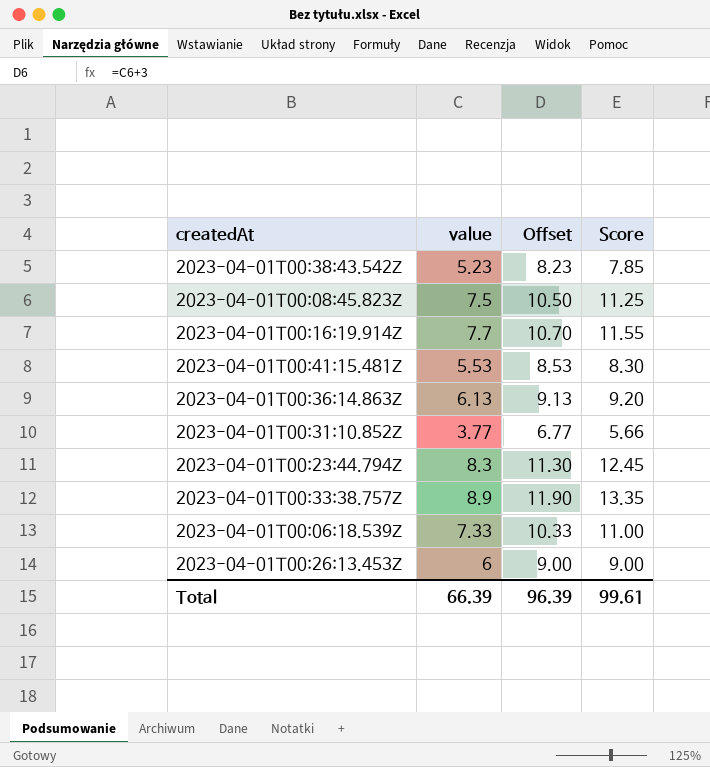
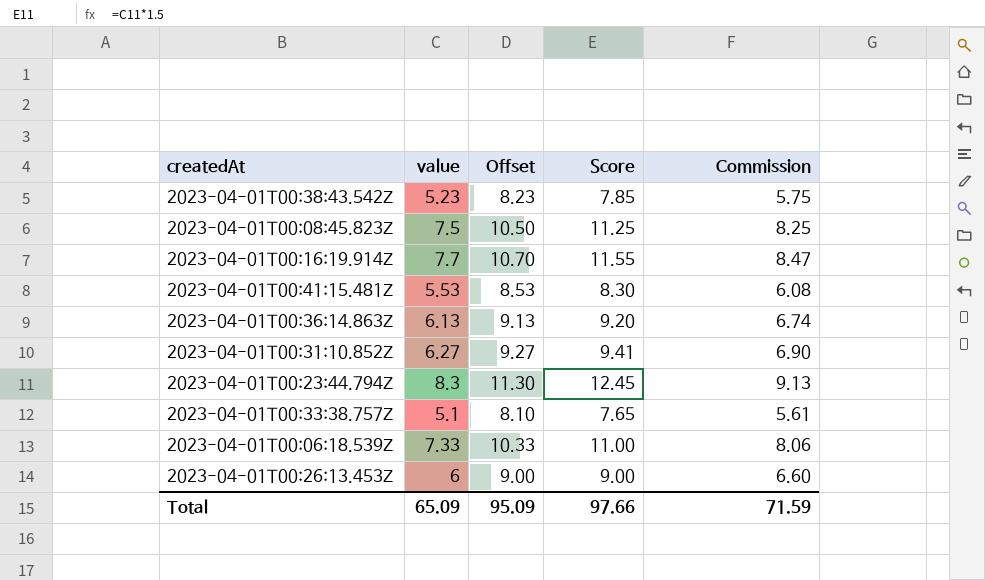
column Commission | formula: none -> [value] * 1.1
2023-04-01T00:31:10.852Z | value: 3.77 -> 6.27
2023-04-01T00:31:10.852Z | Offset: 6.77 -> 9.27
2023-04-01T00:31:10.852Z | Score: 5.66 -> 9.41
2023-04-01T00:33:38.757Z | value: 8.9 -> 5.1
2023-04-01T00:33:38.757Z | Offset: 11.90 -> 8.10
2023-04-01T00:33:38.757Z | Score: 13.35 -> 7.65
Total | value: 66.39 -> 65.09
Total | Offset: 96.39 -> 95.09
Total | Score: 99.61 -> 97.66

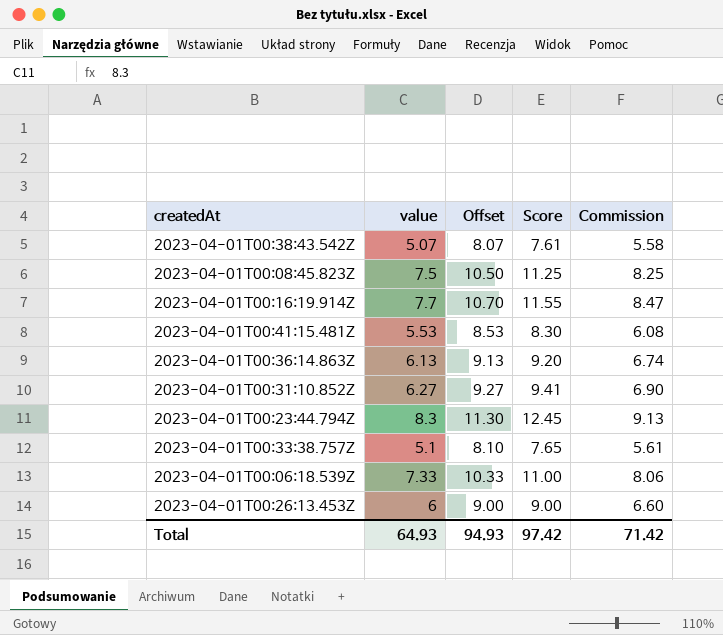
2023-04-01T00:38:43.542Z | value: 5.23 -> 5.07
2023-04-01T00:38:43.542Z | Offset: 8.23 -> 8.07
2023-04-01T00:38:43.542Z | Score: 7.85 -> 7.61
2023-04-01T00:38:43.542Z | Commission: 5.75 -> 5.58
Total | value: 65.09 -> 64.93
Total | Offset: 95.09 -> 94.93
Total | Score: 97.66 -> 97.42
Total | Commission: 71.59 -> 71.42

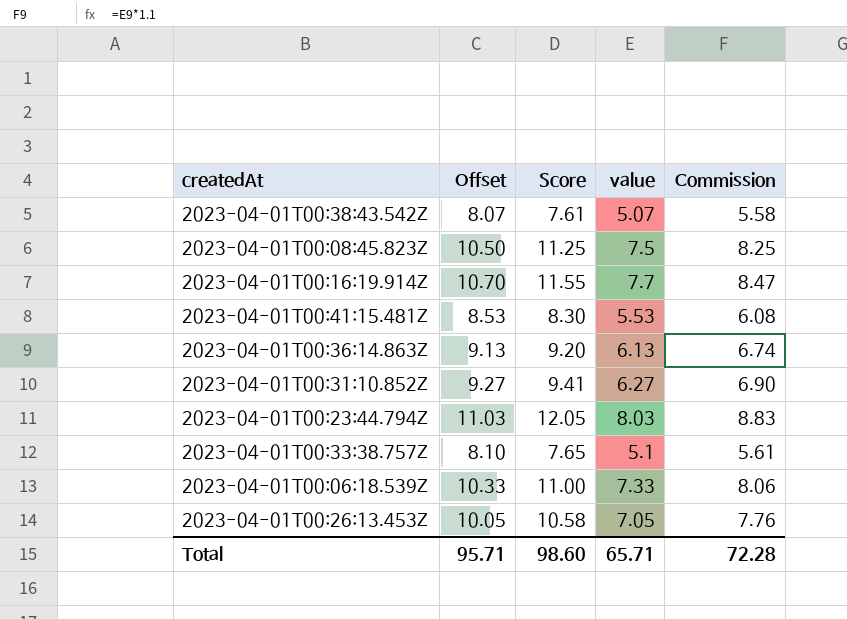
column value | position: 2 -> 4
2023-04-01T00:23:44.794Z | Offset: 11.30 -> 11.03
2023-04-01T00:23:44.794Z | Score: 12.45 -> 12.05
2023-04-01T00:23:44.794Z | value: 8.3 -> 8.03
2023-04-01T00:23:44.794Z | Commission: 9.13 -> 8.83
2023-04-01T00:26:13.453Z | Offset: 9.00 -> 10.05
2023-04-01T00:26:13.453Z | Score: 9.00 -> 10.58
2023-04-01T00:26:13.453Z | value: 6 -> 7.05
2023-04-01T00:26:13.453Z | Commission: 6.60 -> 7.76
Total | Offset: 94.93 -> 95.71
Total | Score: 97.42 -> 98.60
Total | value: 64.93 -> 65.71
Total | Commission: 71.42 -> 72.28

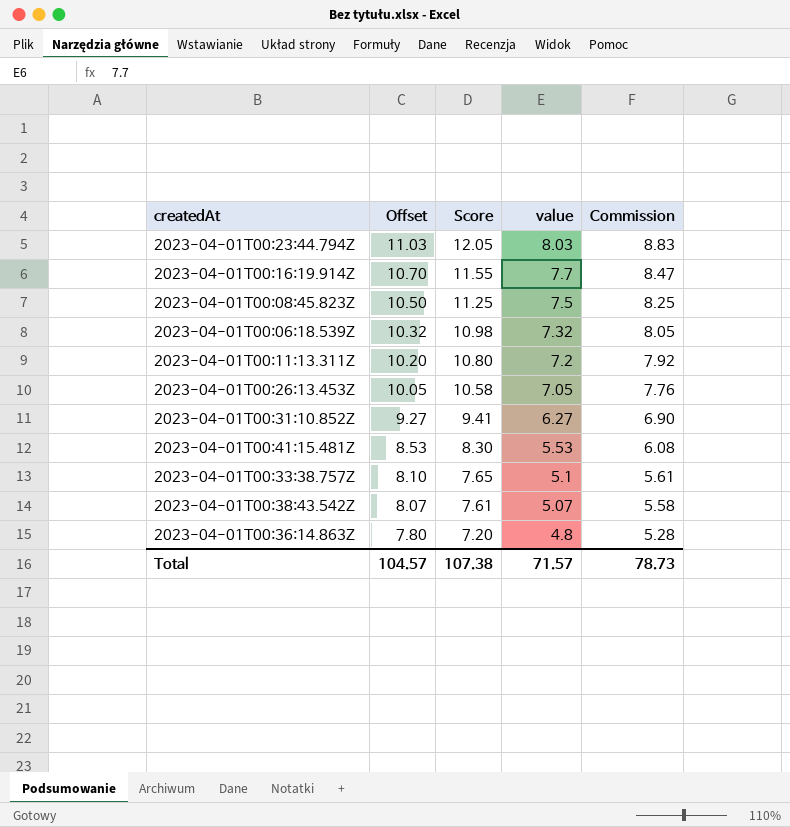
row order: none -> Offset descending
2023-04-01T00:06:18.539Z | Offset: 10.33 -> 10.32
2023-04-01T00:06:18.539Z | Score: 11.00 -> 10.98
2023-04-01T00:06:18.539Z | value: 7.33 -> 7.32
2023-04-01T00:06:18.539Z | Commission: 8.06 -> 8.05
row 2023-04-01T00:11:13.311Z: none -> 10.20 | 10.80 | 7.2 | 7.92
2023-04-01T00:36:14.863Z | Offset: 9.13 -> 7.80
2023-04-01T00:36:14.863Z | Score: 9.20 -> 7.20
2023-04-01T00:36:14.863Z | value: 6.13 -> 4.8
2023-04-01T00:36:14.863Z | Commission: 6.74 -> 5.28
Total | Offset: 95.71 -> 104.57
Total | Score: 98.60 -> 107.38
Total | value: 65.71 -> 71.57
Total | Commission: 72.28 -> 78.73

